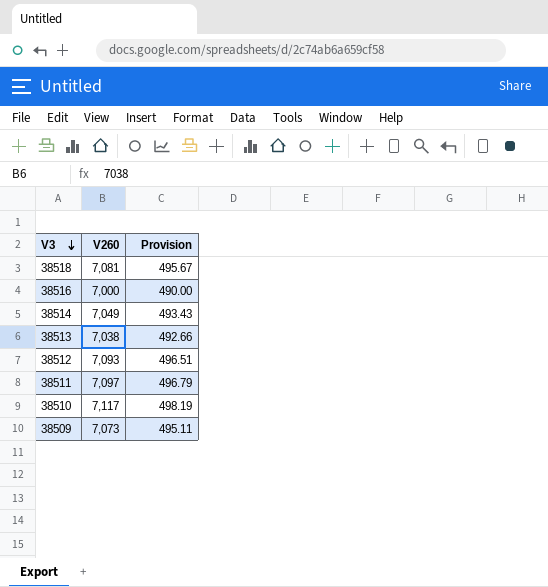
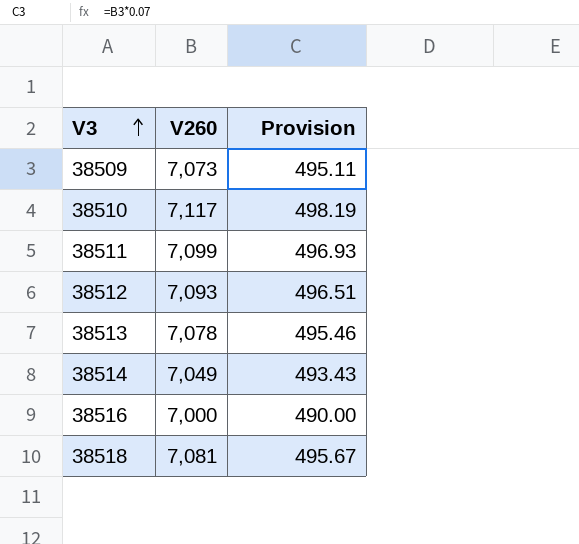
row order: V3 descending -> V3 ascending
38511 | V260: 7,097 -> 7,099
38511 | Provision: 496.79 -> 496.93
38513 | V260: 7,038 -> 7,078
38513 | Provision: 492.66 -> 495.46

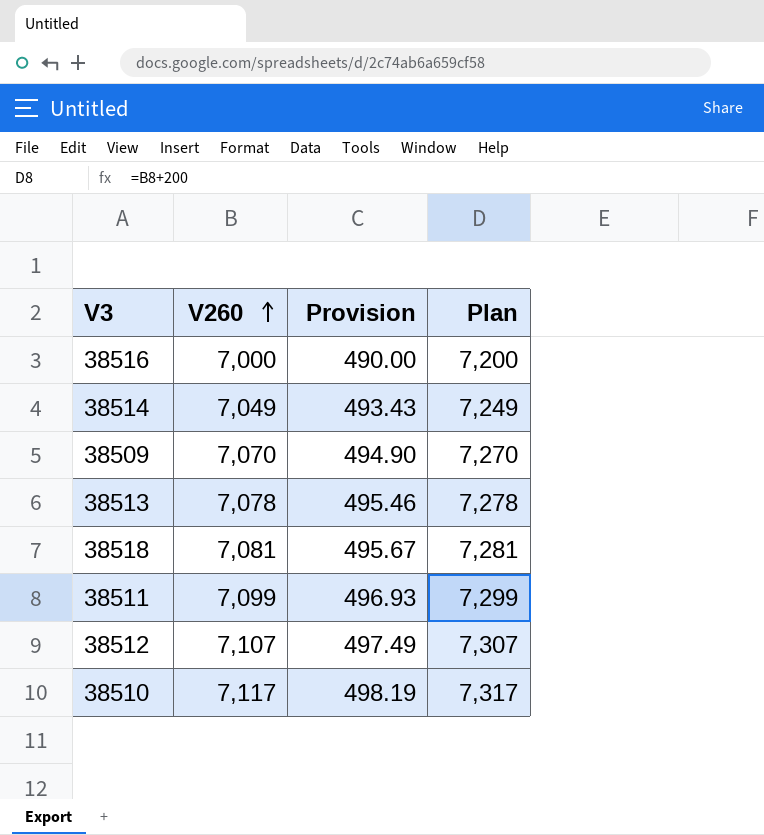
row order: V3 ascending -> V260 ascending
column Plan | formula: none -> [V260] + 200
38509 | V260: 7,073 -> 7,070
38509 | Provision: 495.11 -> 494.90
38512 | V260: 7,093 -> 7,107
38512 | Provision: 496.51 -> 497.49

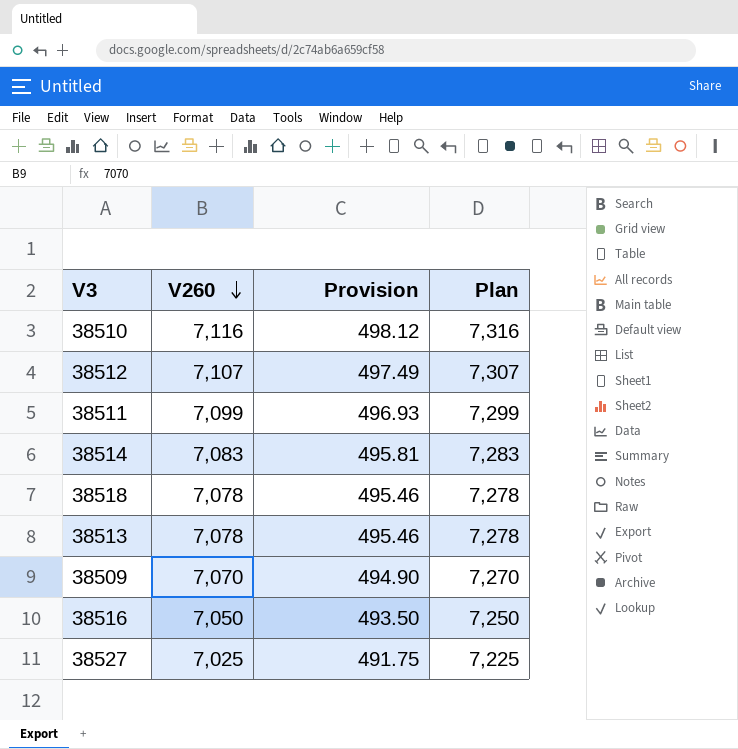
row order: V260 ascending -> V260 descending
38510 | V260: 7,117 -> 7,116
38510 | Provision: 498.19 -> 498.12
38510 | Plan: 7,317 -> 7,316
38514 | V260: 7,049 -> 7,083
38514 | Provision: 493.43 -> 495.81
38514 | Plan: 7,249 -> 7,283
38518 | V260: 7,081 -> 7,078
38518 | Provision: 495.67 -> 495.46
38518 | Plan: 7,281 -> 7,278
38516 | V260: 7,000 -> 7,050
38516 | Provision: 490.00 -> 493.50
38516 | Plan: 7,200 -> 7,250
row 38527: none -> 7,025 | 491.75 | 7,225

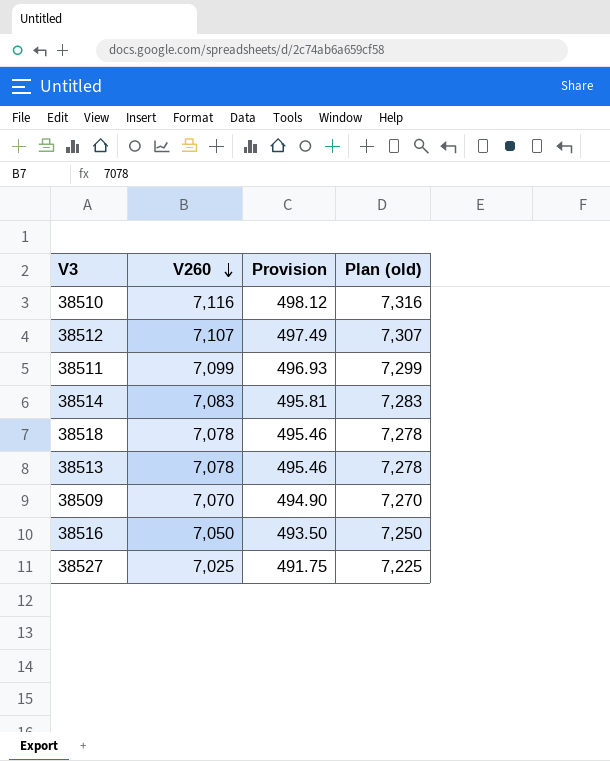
column name: Plan -> Plan (old)

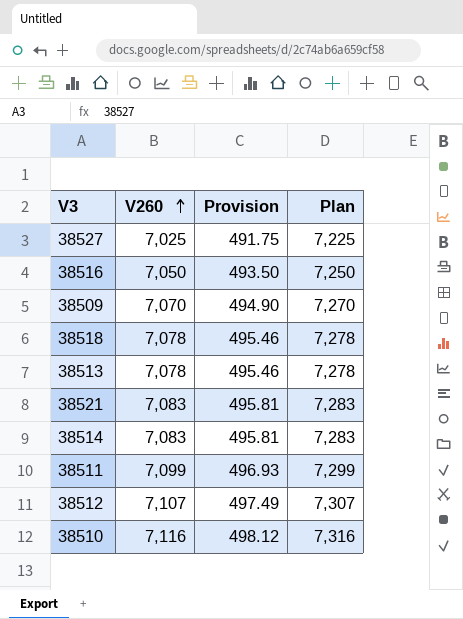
row order: V260 descending -> V260 ascending
column name: Plan (old) -> Plan
row 38521: none -> 7,083 | 495.81 | 7,283

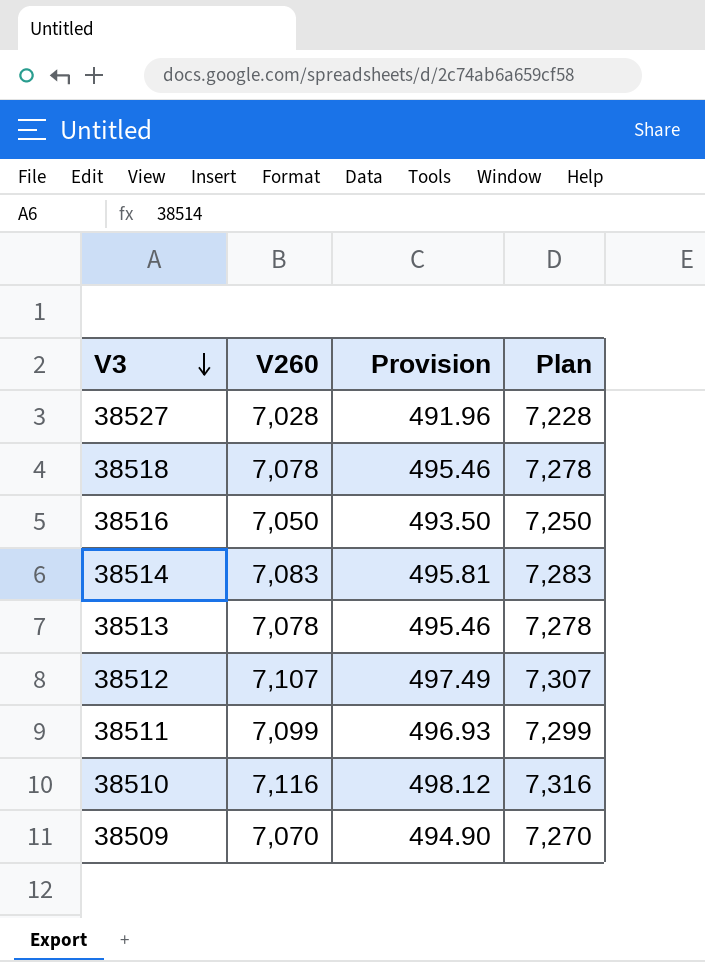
row order: V260 ascending -> V3 descending
row 38521: 7,083 | 495.81 | 7,283 -> none
38527 | V260: 7,025 -> 7,028
38527 | Provision: 491.75 -> 491.96
38527 | Plan: 7,225 -> 7,228

